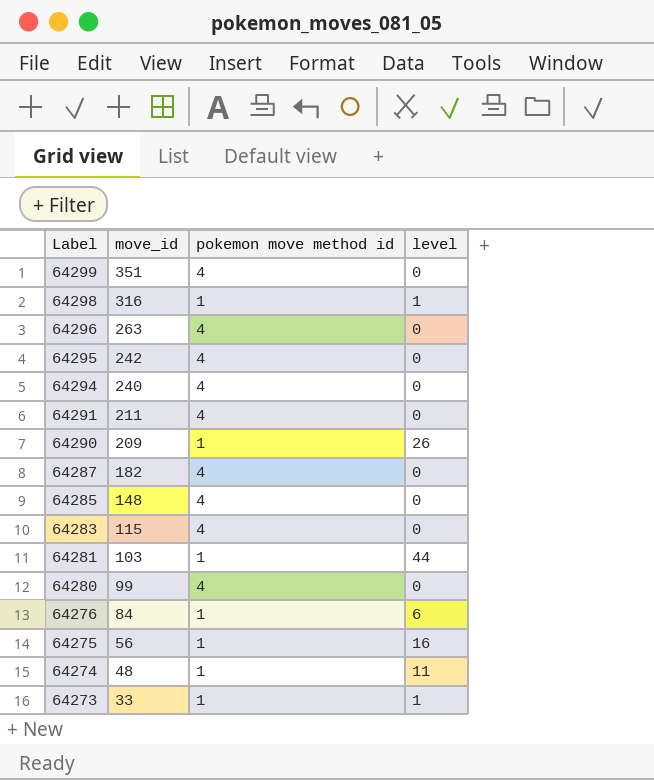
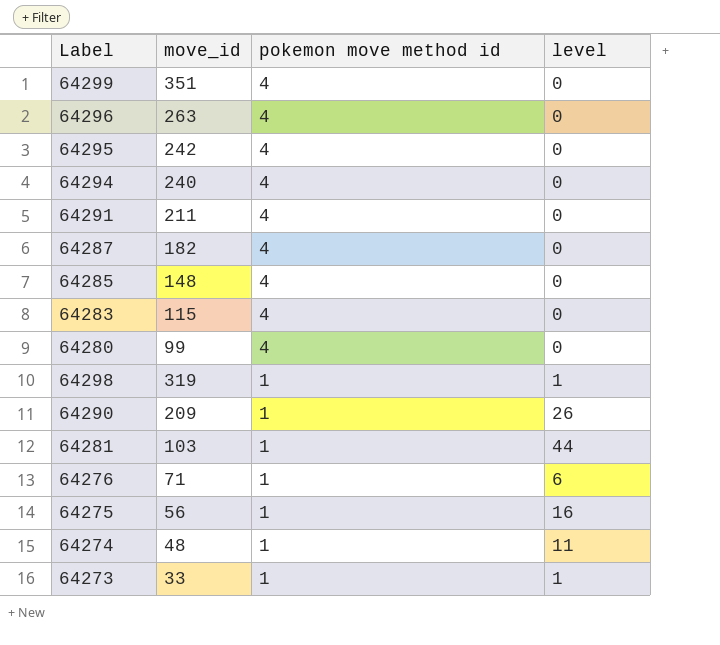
row order: Label descending -> pokemon move method id descending
64298 | move_id: 316 -> 319
64276 | move_id: 84 -> 71

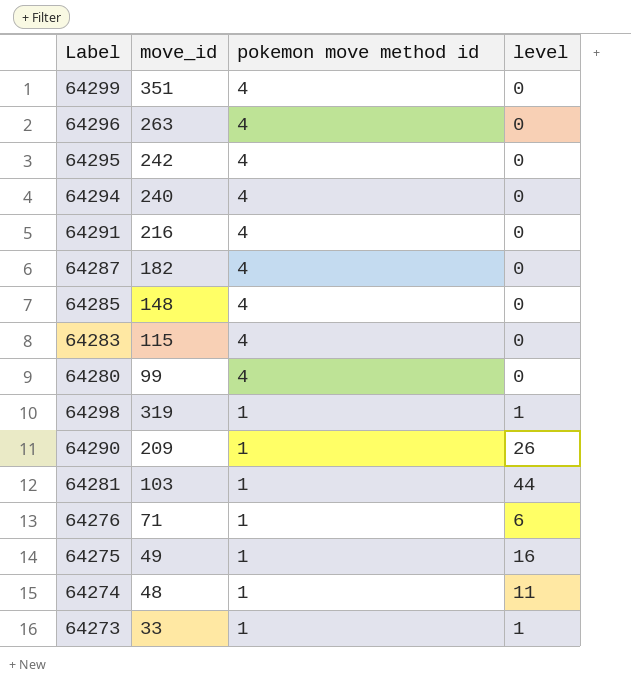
64291 | move_id: 211 -> 216
64275 | move_id: 56 -> 49

